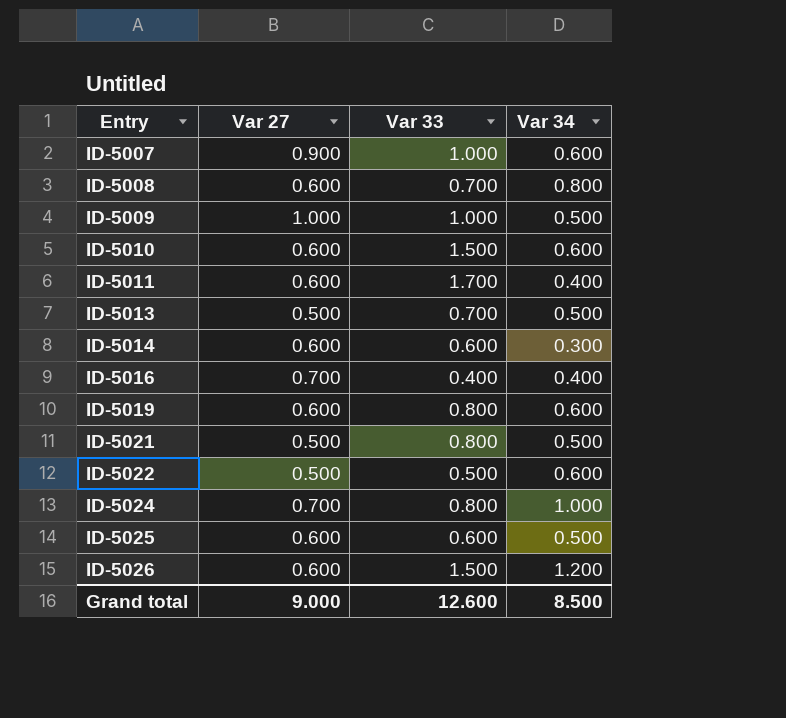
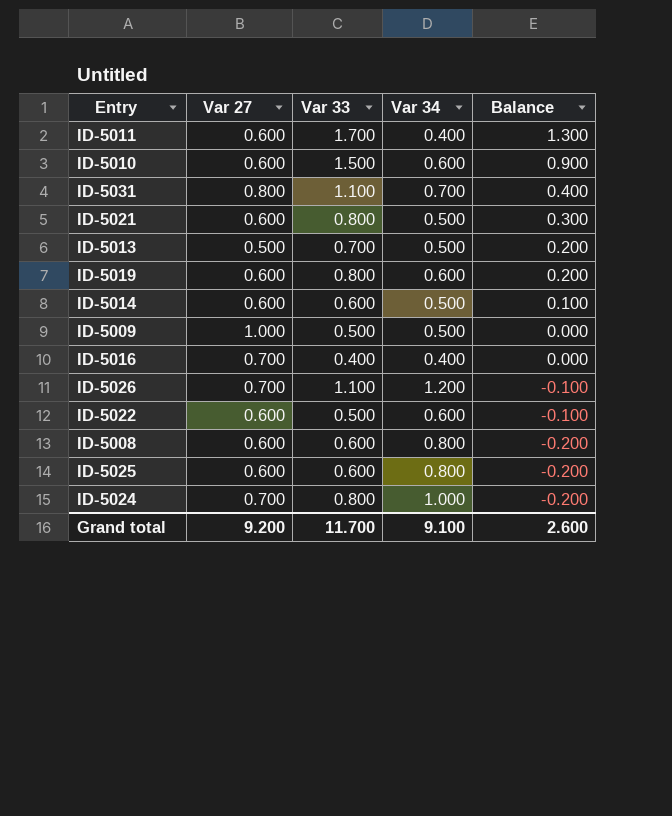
row order: Entry ascending -> Balance descending
column Balance | formula: none -> [Var 33] - [Var 34]
row ID-5007: 0.900 | 1.000 | 0.600 -> none
row ID-5031: none -> 0.800 | 1.100 | 0.700 | 0.400
ID-5021 | Var 27: 0.500 -> 0.600
ID-5014 | Var 34: 0.300 -> 0.500
ID-5009 | Var 33: 1.000 -> 0.500
ID-5026 | Var 27: 0.600 -> 0.700
ID-5026 | Var 33: 1.500 -> 1.100
ID-5022 | Var 27: 0.500 -> 0.600
ID-5008 | Var 33: 0.700 -> 0.600
ID-5025 | Var 34: 0.500 -> 0.800
Grand total | Var 27: 9.000 -> 9.200
Grand total | Var 33: 12.600 -> 11.700
Grand total | Var 34: 8.500 -> 9.100

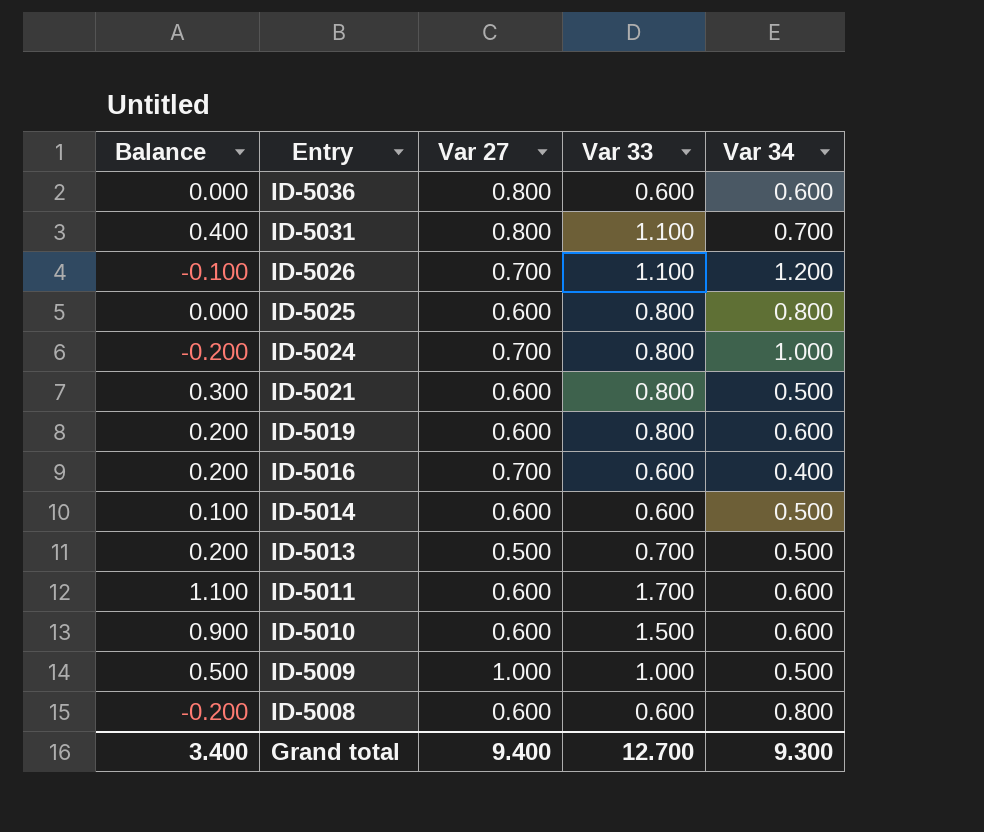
row order: Balance descending -> Entry descending
column Balance | position: 5 -> 1
row ID-5022: 0.600 | 0.500 | 0.600 | -0.100 -> none
row ID-5036: none -> 0.000 | 0.800 | 0.600 | 0.600
ID-5025 | Balance: -0.200 -> 0.000
ID-5025 | Var 33: 0.600 -> 0.800
ID-5016 | Balance: 0.000 -> 0.200
ID-5016 | Var 33: 0.400 -> 0.600
ID-5011 | Balance: 1.300 -> 1.100
ID-5011 | Var 34: 0.400 -> 0.600
ID-5009 | Balance: 0.000 -> 0.500
ID-5009 | Var 33: 0.500 -> 1.000
Grand total | Balance: 2.600 -> 3.400
Grand total | Var 27: 9.200 -> 9.400
Grand total | Var 33: 11.700 -> 12.700
Grand total | Var 34: 9.100 -> 9.300

